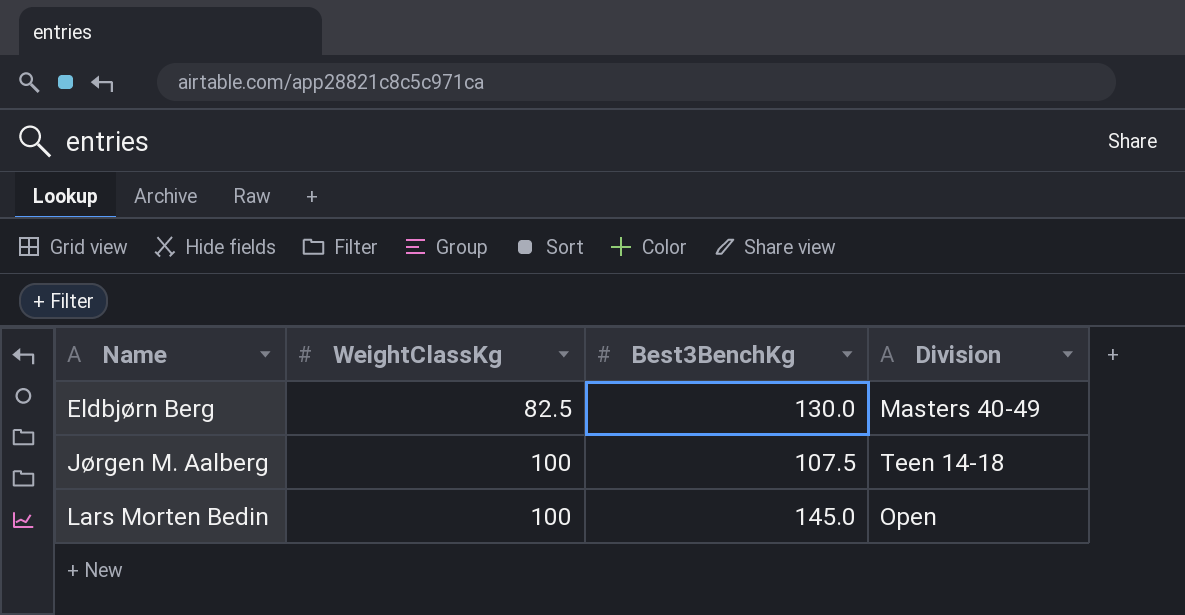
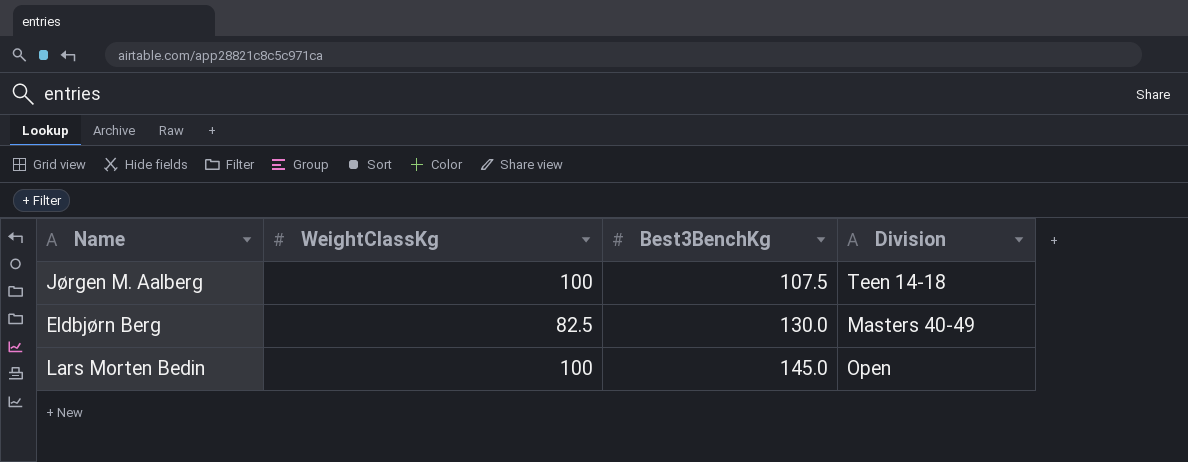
row order: Name ascending -> Best3BenchKg ascending

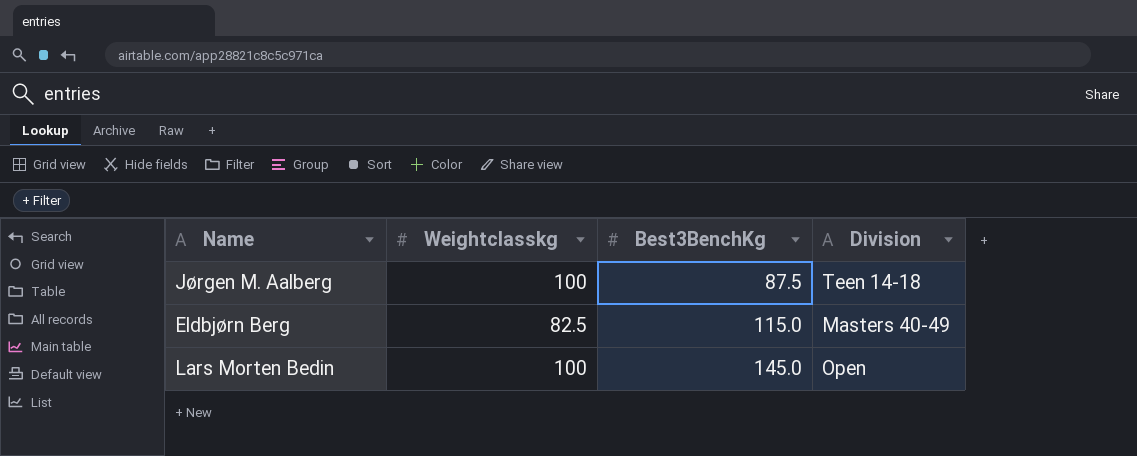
column name: WeightClassKg -> Weightclasskg
Jørgen M. Aalberg | Best3BenchKg: 107.5 -> 87.5
Eldbjørn Berg | Best3BenchKg: 130.0 -> 115.0

